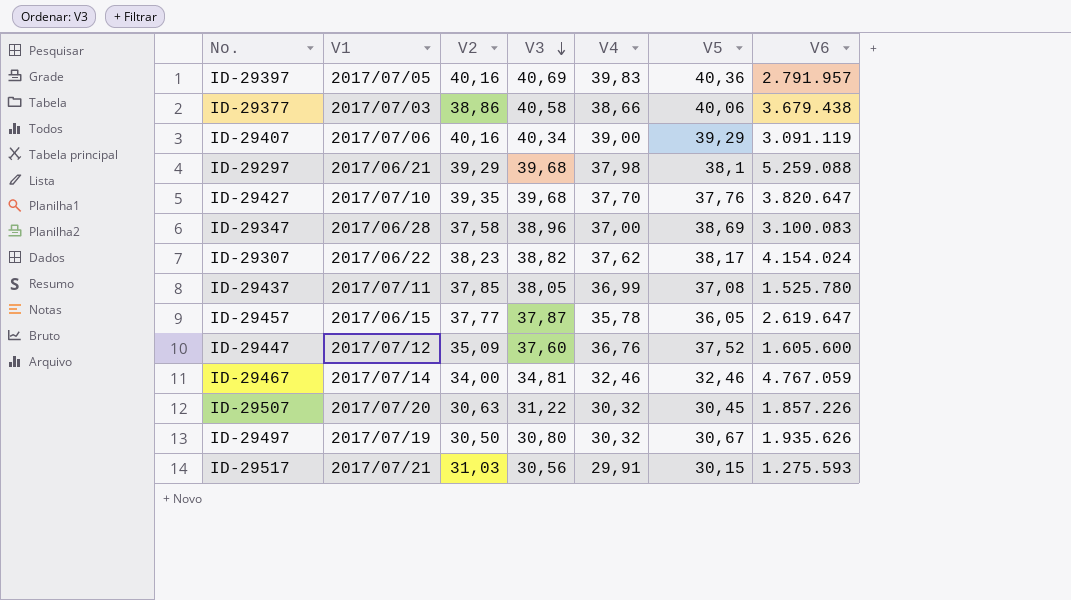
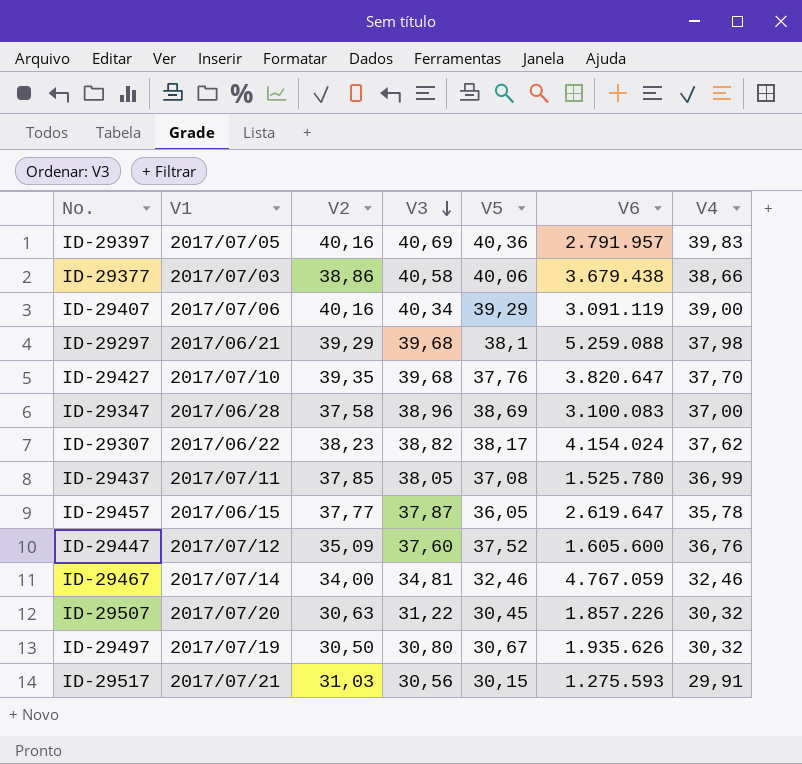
column V4 | position: 5 -> 7

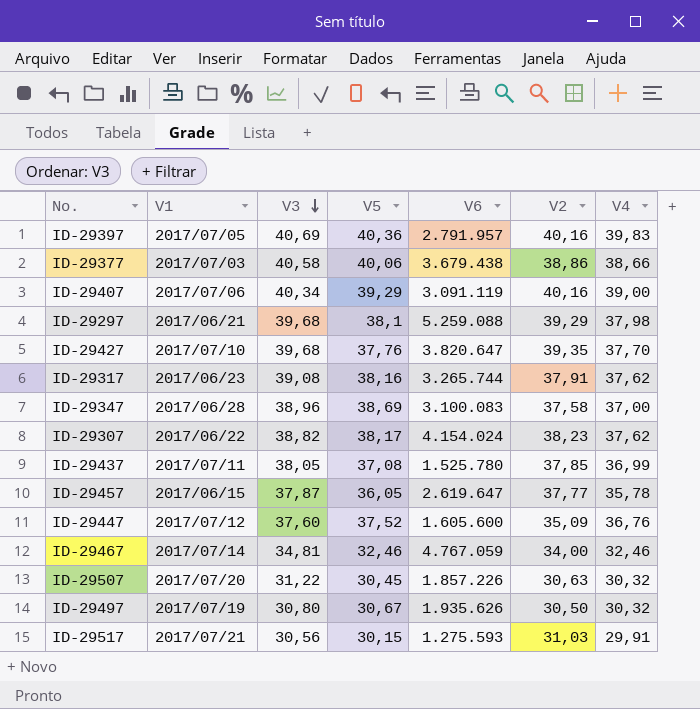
column V2 | position: 3 -> 6
row ID-29317: none -> 2017/06/23 | 39,08 | 38,16 | 3.265.744 | 37,91 | 37,62

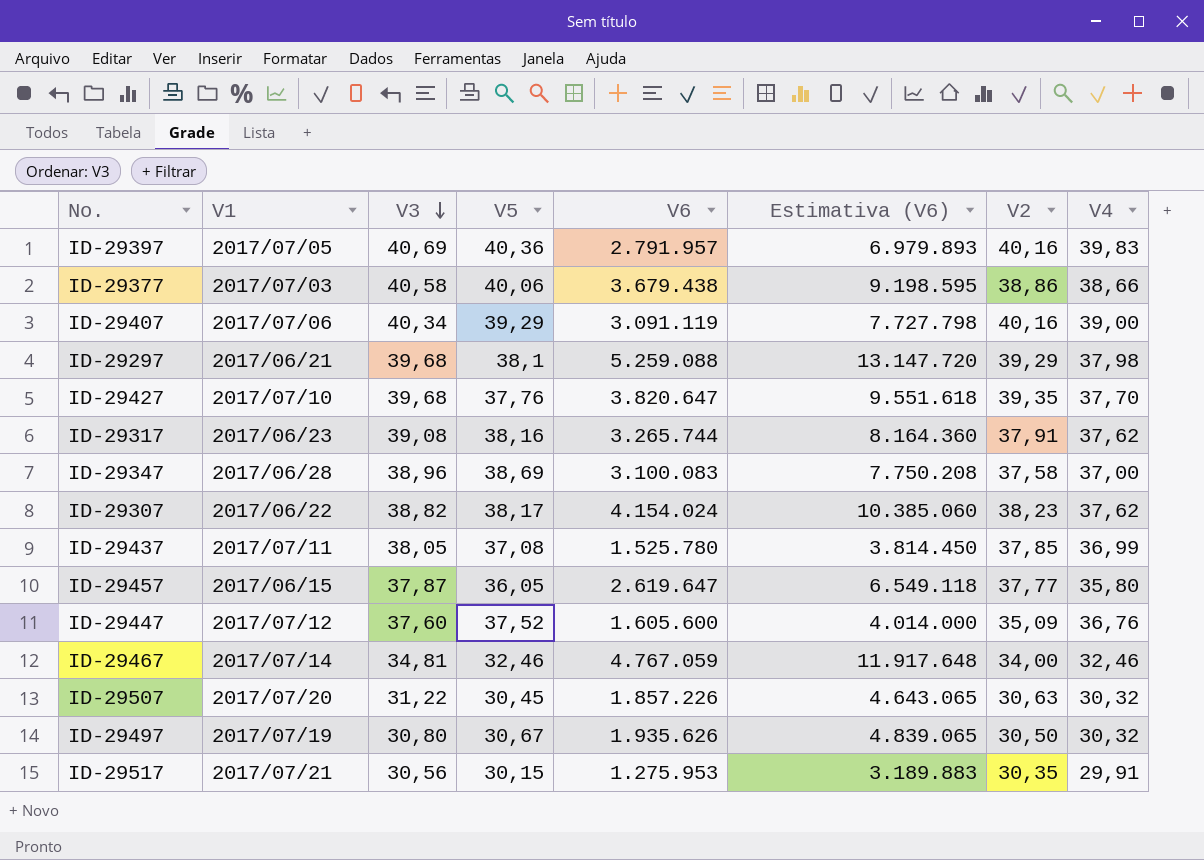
column Estimativa (V6) | formula: none -> [V6] * 2,5
ID-29457 | V4: 35,78 -> 35,80
ID-29517 | V6: 1.275.593 -> 1.275.953
ID-29517 | V2: 31,03 -> 30,35

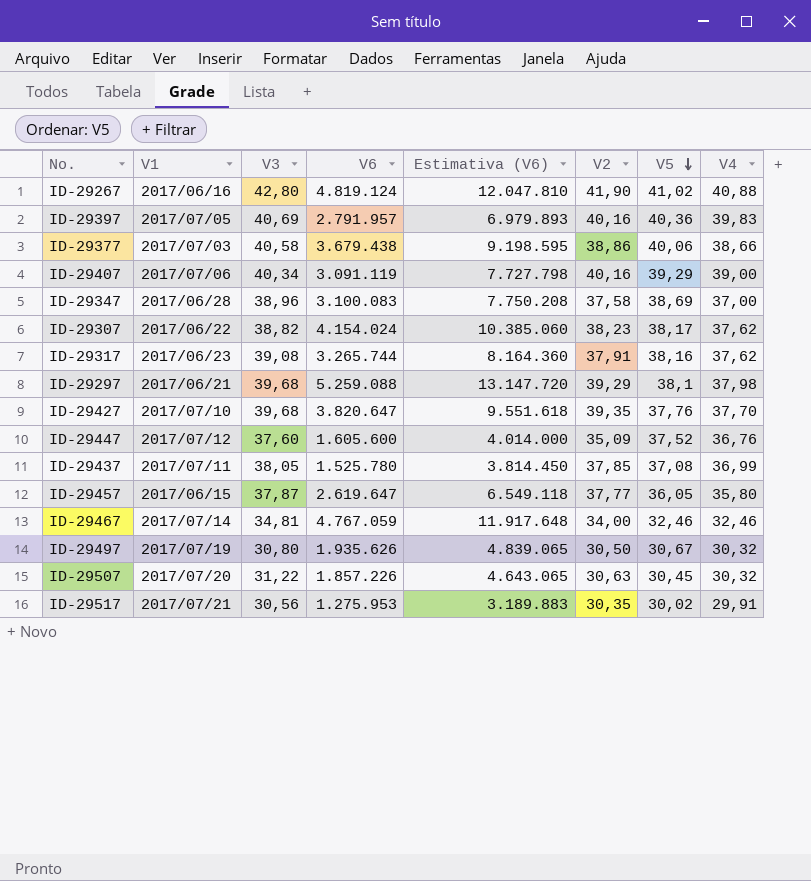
row order: V3 descending -> V5 descending
column V5 | position: 4 -> 7
row ID-29267: none -> 2017/06/16 | 42,80 | 4.819.124 | 12.047.810 | 41,90 | 41,02 | 40,88
ID-29517 | V5: 30,15 -> 30,02

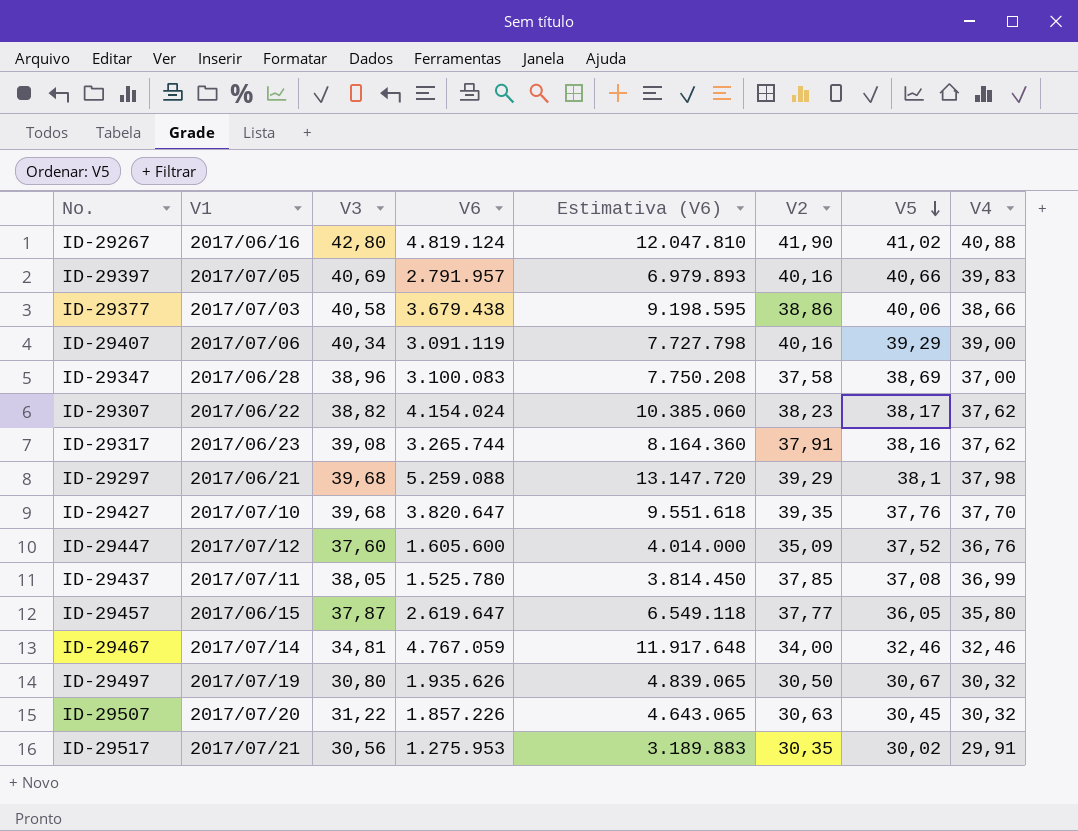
ID-29397 | V5: 40,36 -> 40,66

